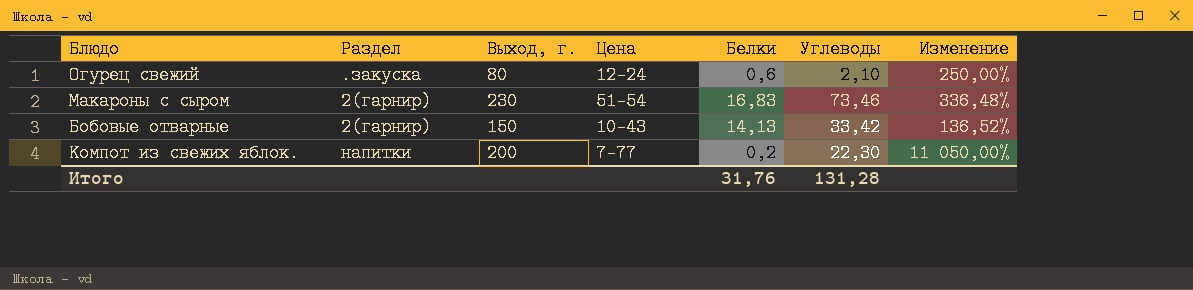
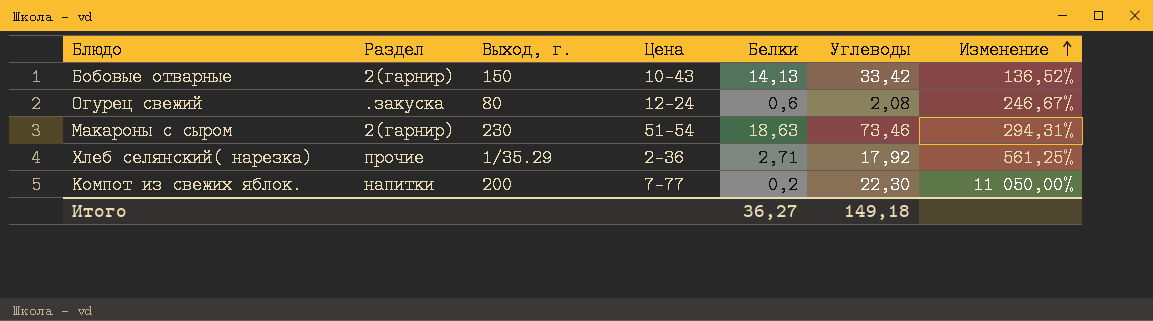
row order: none -> Изменение ascending
Огурец свежий | Углеводы: 2,10 -> 2,08
Огурец свежий | Изменение: 250,00% -> 246,67%
Макароны с сыром | Белки: 16,83 -> 18,63
Макароны с сыром | Изменение: 336,48% -> 294,31%
row Хлеб селянский( нарезка): none -> прочие | 1/35.29 | 2-36 | 2,71 | 17,92 | 561,25%
Итого | Белки: 31,76 -> 36,27
Итого | Углеводы: 131,28 -> 149,18

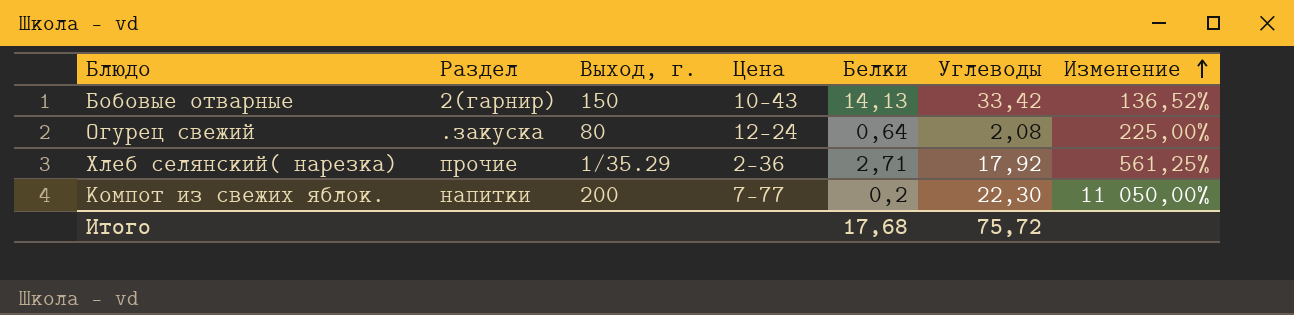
row Макароны с сыром: 2(гарнир) | 230 | 51-54 | 18,63 | 73,46 | 294,31% -> none
Огурец свежий | Белки: 0,6 -> 0,64
Огурец свежий | Изменение: 246,67% -> 225,00%
Итого | Белки: 36,27 -> 17,68
Итого | Углеводы: 149,18 -> 75,72

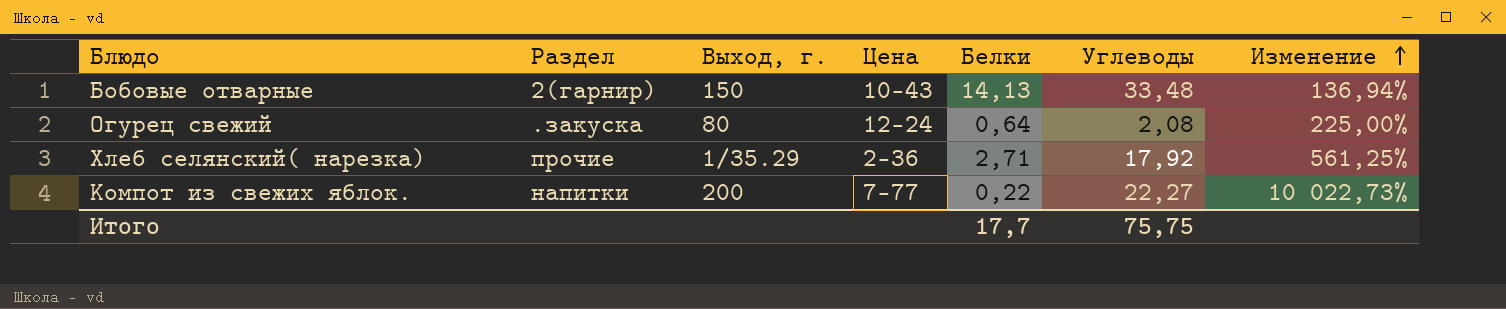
Бобовые отварные | Углеводы: 33,42 -> 33,48
Бобовые отварные | Изменение: 136,52% -> 136,94%
Компот из свежих яблок. | Белки: 0,2 -> 0,22
Компот из свежих яблок. | Углеводы: 22,30 -> 22,27
Компот из свежих яблок. | Изменение: 11 050,00% -> 10 022,73%
Итого | Белки: 17,68 -> 17,7
Итого | Углеводы: 75,72 -> 75,75

